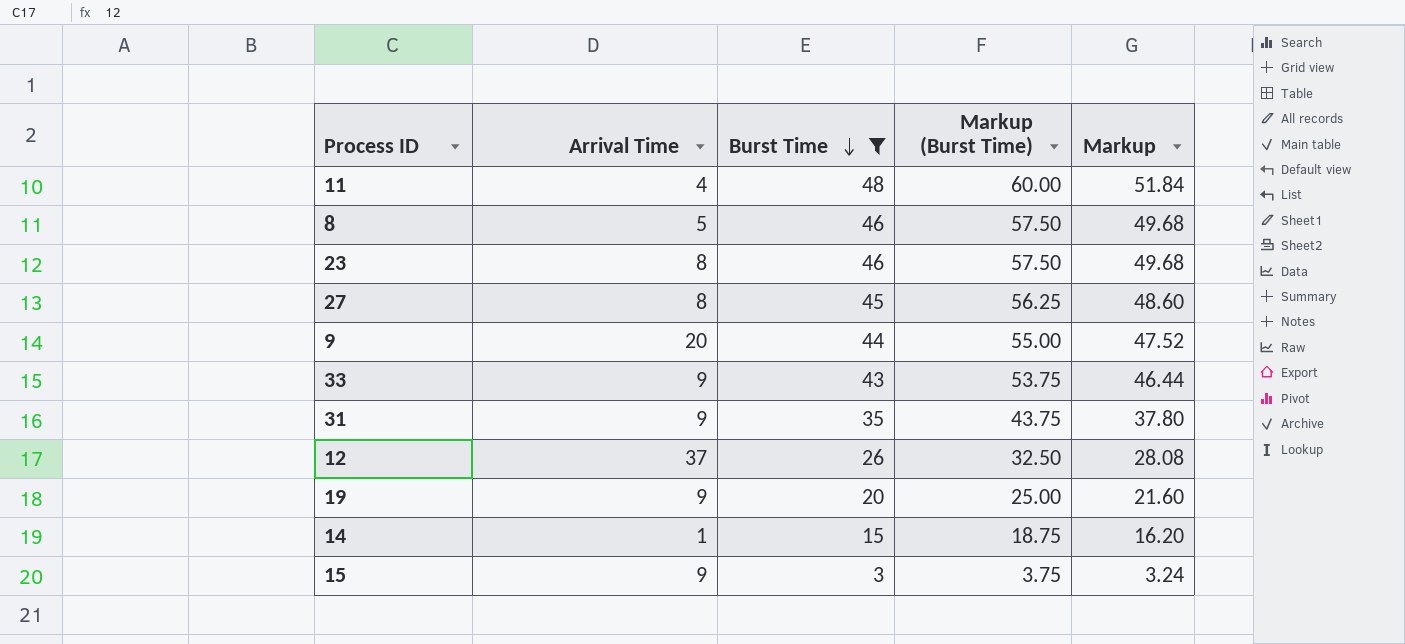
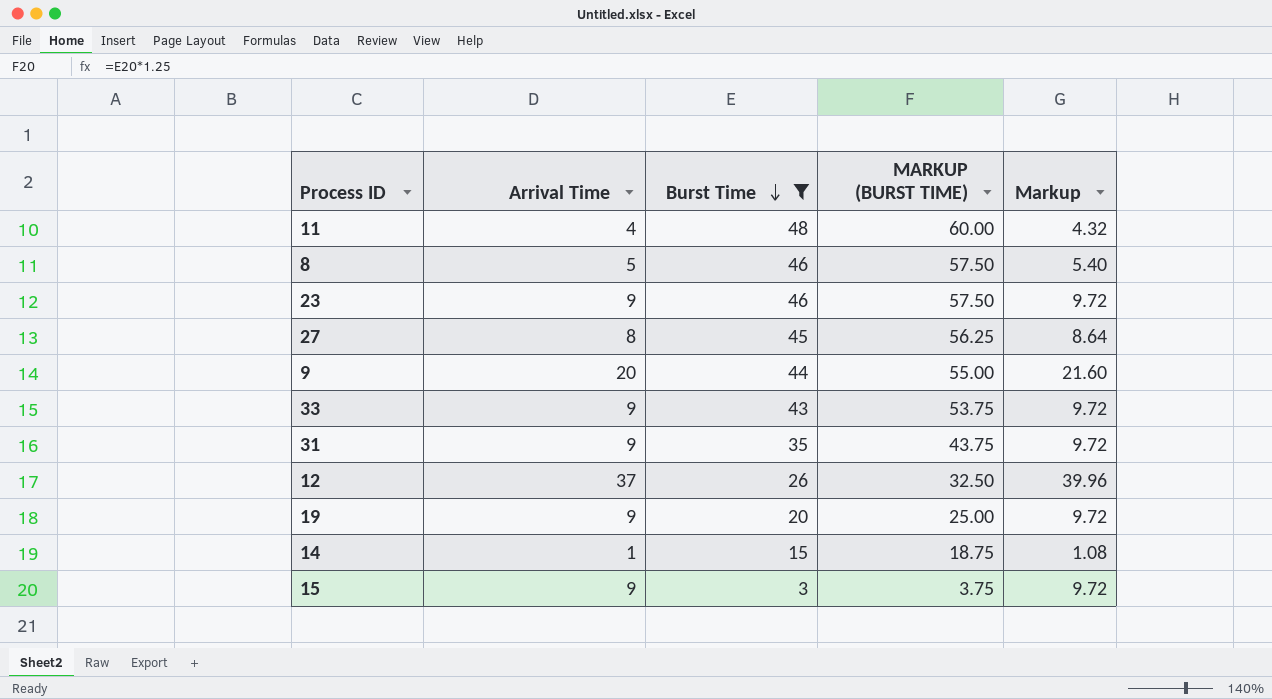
column name: Markup (Burst Time) -> MARKUP (BURST TIME)
column Markup | formula: [Burst Time] * 1.08 -> [Arrival Time] * 1.08
23 | Arrival Time: 8 -> 9

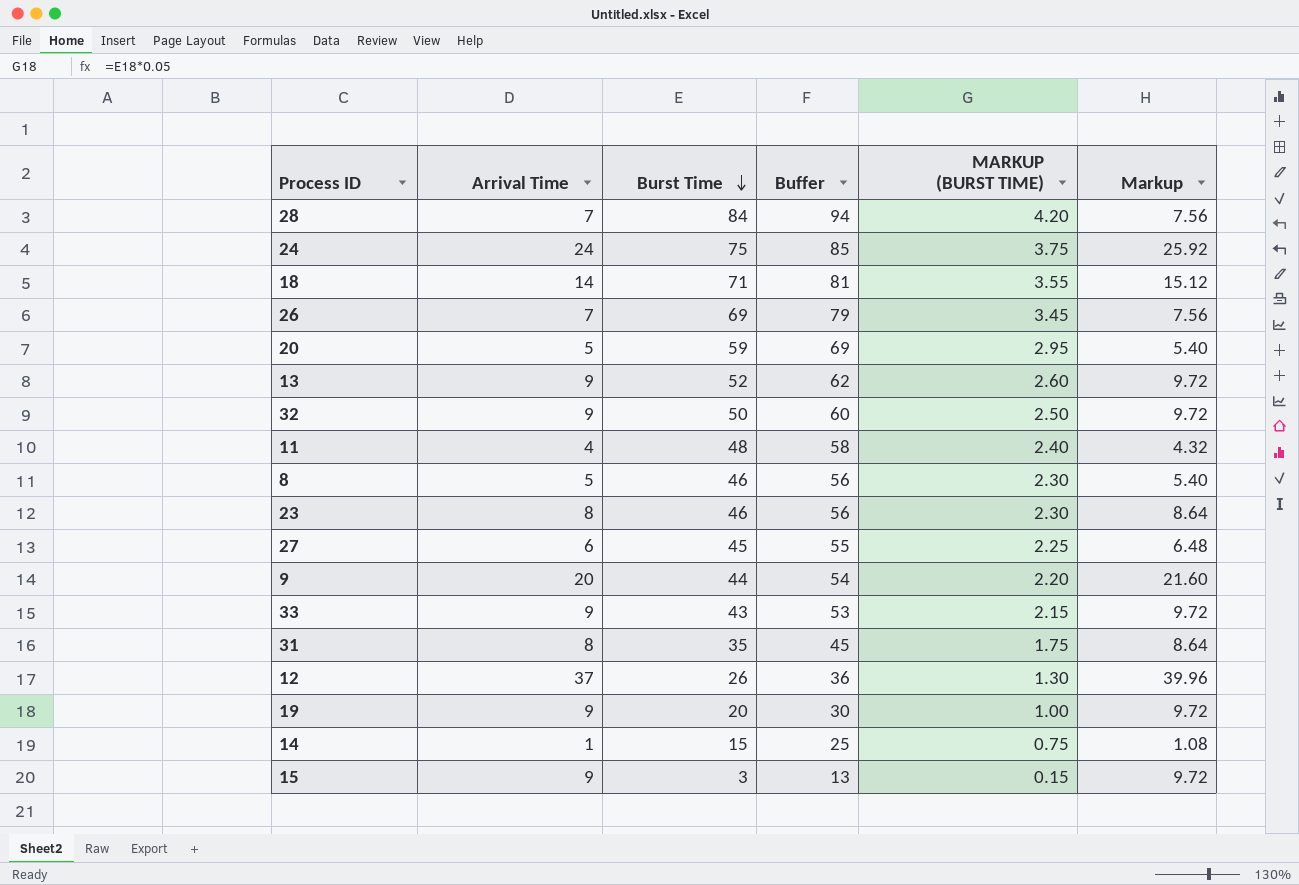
filter: Burst Time <= 48 -> none
column Buffer | formula: none -> [Burst Time] + 10
column MARKUP (BURST TIME) | formula: [Burst Time] * 1.25 -> [Burst Time] * 0.05
23 | Arrival Time: 9 -> 8
23 | Markup: 9.72 -> 8.64
27 | Arrival Time: 8 -> 6
27 | Markup: 8.64 -> 6.48
31 | Arrival Time: 9 -> 8
31 | Markup: 9.72 -> 8.64

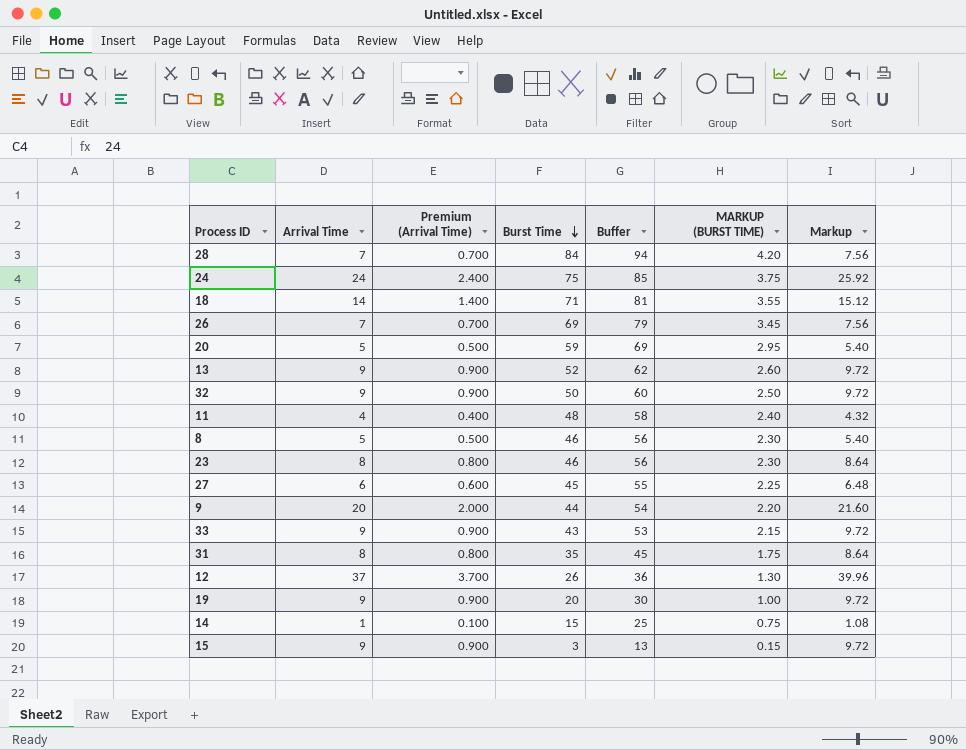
column Premium (Arrival Time) | formula: none -> [Arrival Time] * 0.1

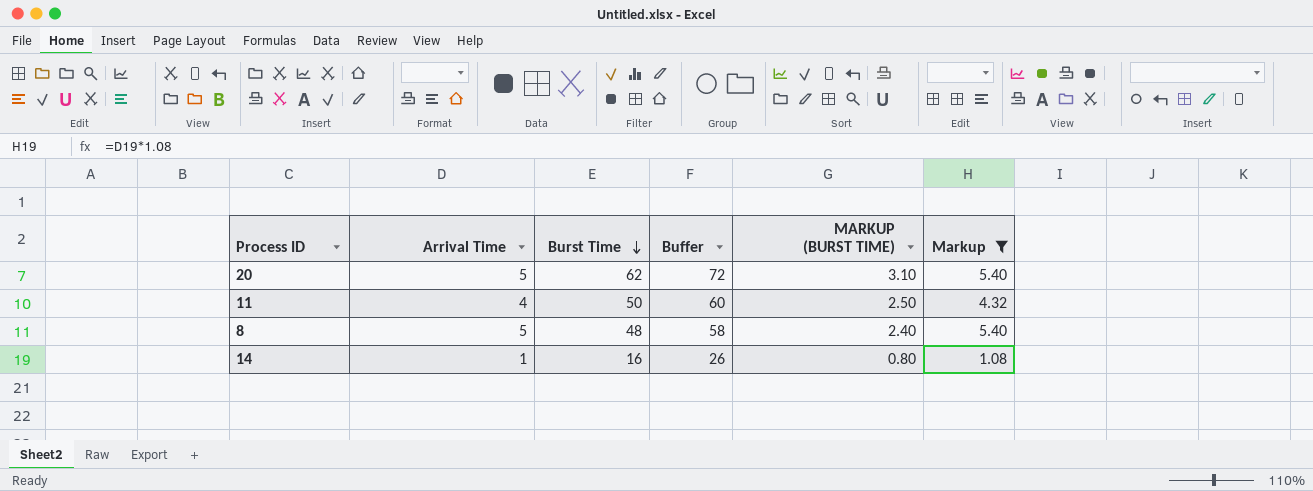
filter: none -> Markup <= 5.40
column Premium (Arrival Time) | formula: [Arrival Time] * 0.1 -> none
20 | Burst Time: 59 -> 62
20 | Buffer: 69 -> 72
20 | MARKUP (BURST TIME): 2.95 -> 3.10
11 | Burst Time: 48 -> 50
11 | Buffer: 58 -> 60
11 | MARKUP (BURST TIME): 2.40 -> 2.50
8 | Burst Time: 46 -> 48
8 | Buffer: 56 -> 58
8 | MARKUP (BURST TIME): 2.30 -> 2.40
14 | Burst Time: 15 -> 16
14 | Buffer: 25 -> 26
14 | MARKUP (BURST TIME): 0.75 -> 0.80

